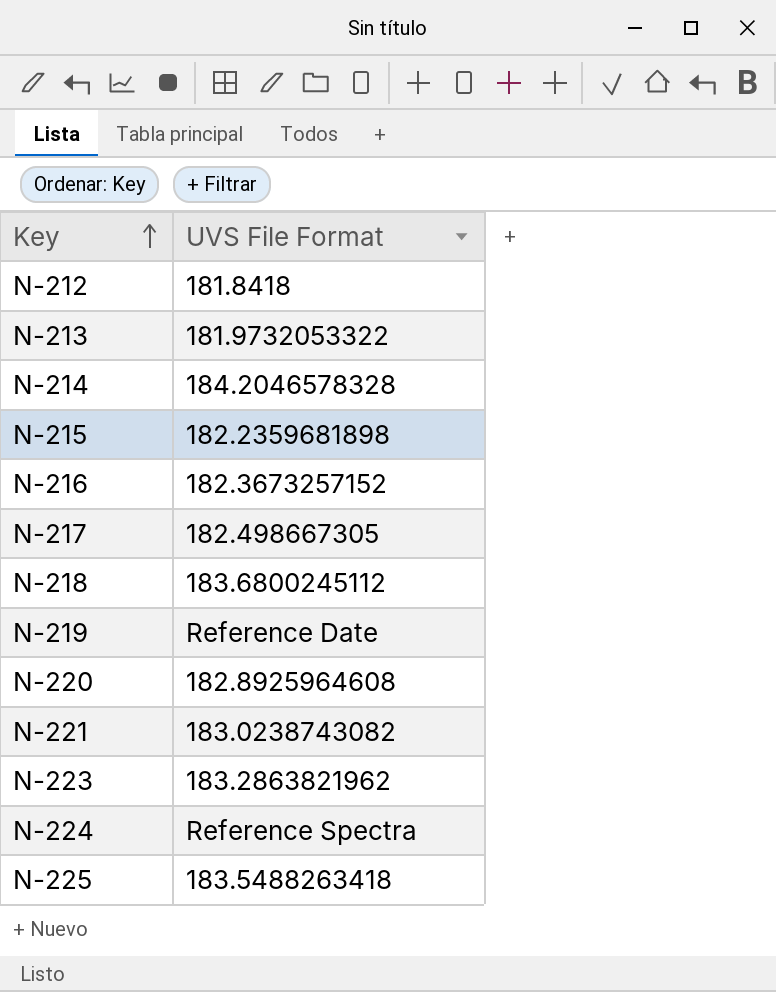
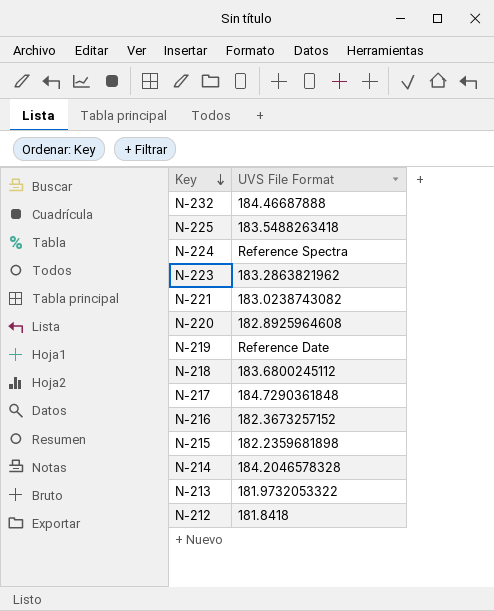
row order: Key ascending -> Key descending
row N-232: none -> 184.46687888
N-217 | UVS File Format: 182.498667305 -> 184.7290361848

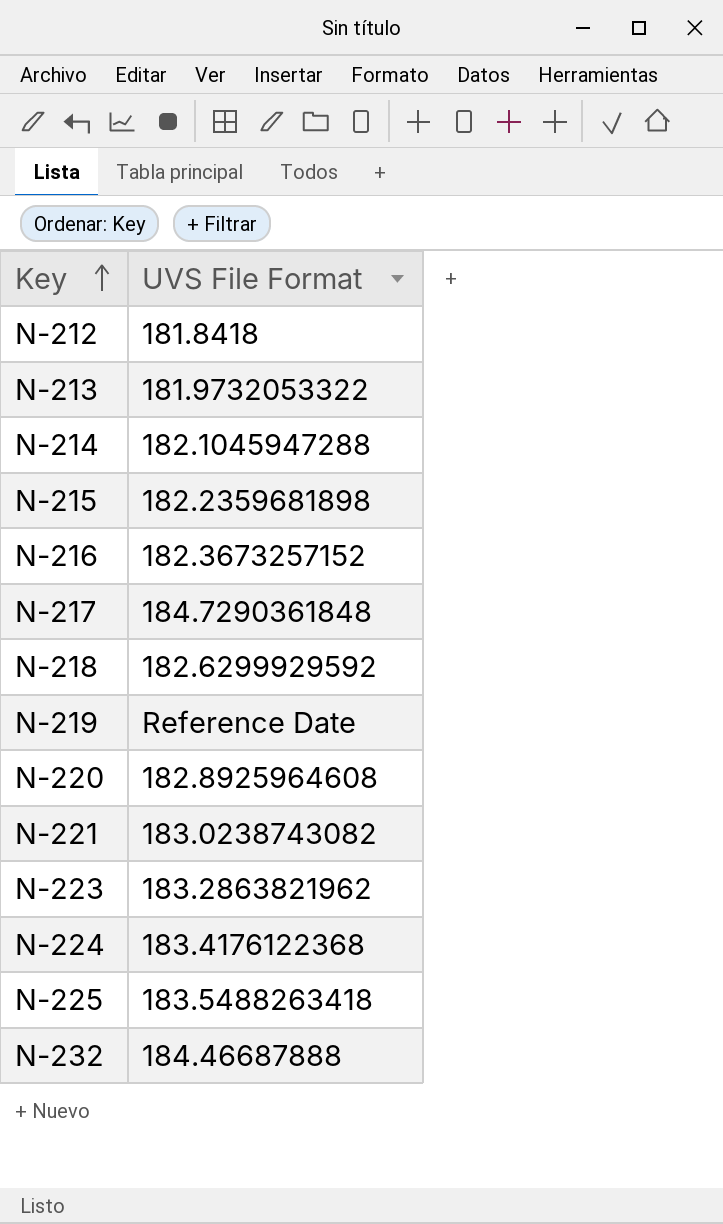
row order: Key descending -> Key ascending
N-214 | UVS File Format: 184.2046578328 -> 182.1045947288
N-218 | UVS File Format: 183.6800245112 -> 182.6299929592
N-224 | UVS File Format: Reference Spectra -> 183.4176122368

